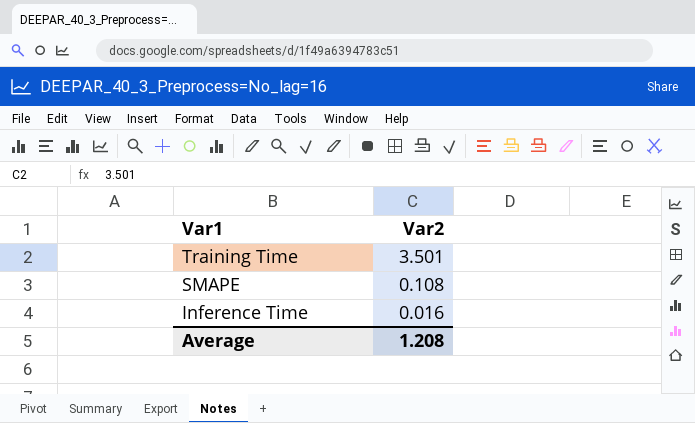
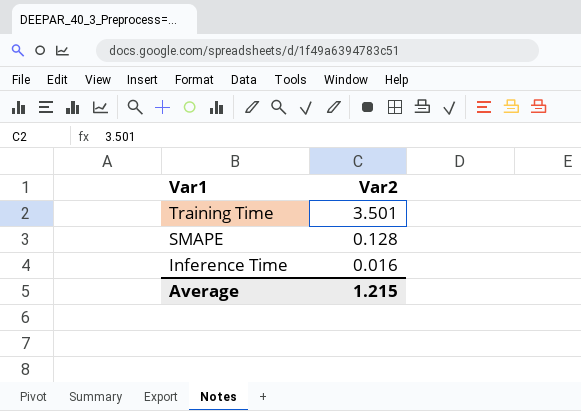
SMAPE | Var2: 0.108 -> 0.128
Average | Var2: 1.208 -> 1.215

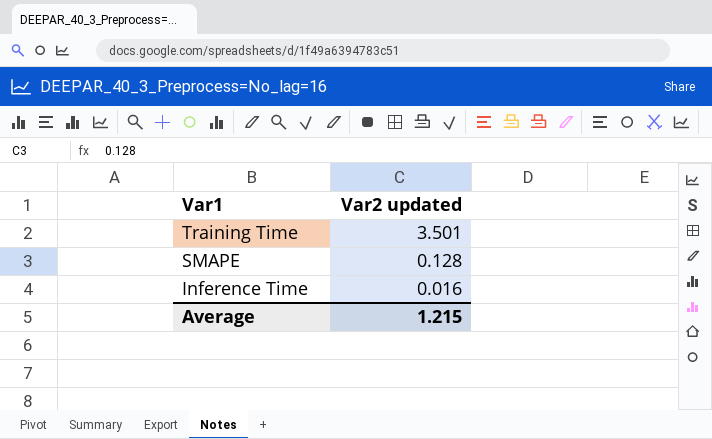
column name: Var2 -> Var2 updated

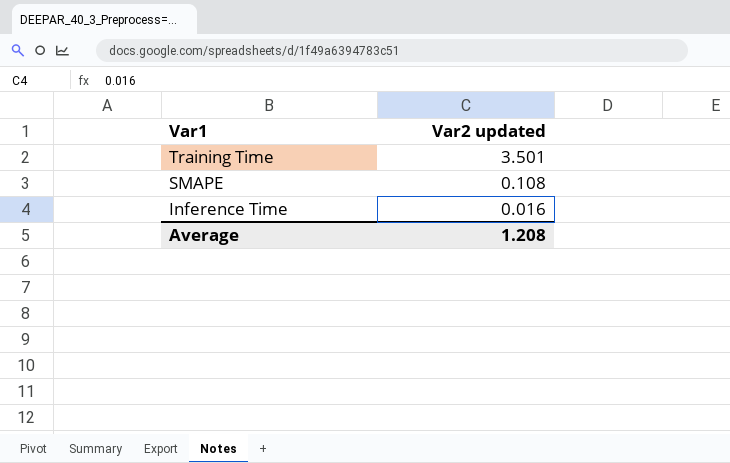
SMAPE | Var2 updated: 0.128 -> 0.108
Average | Var2 updated: 1.215 -> 1.208

